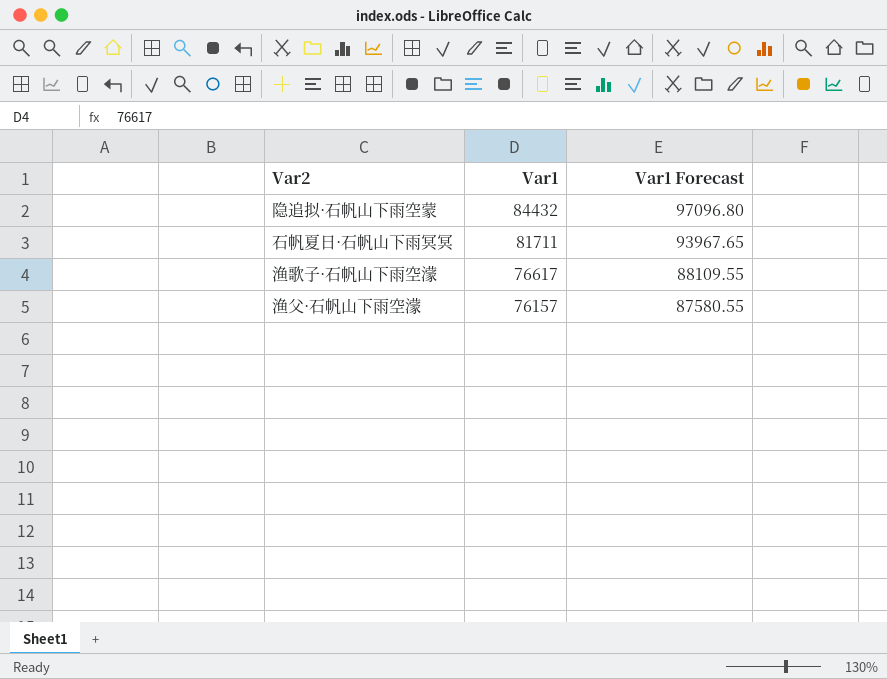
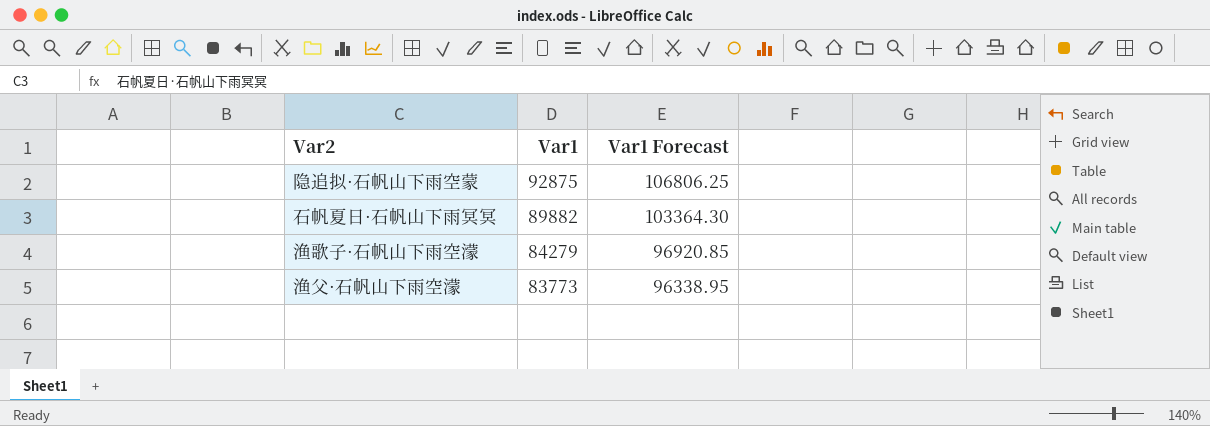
隐追拟·石帆山下雨空蒙 | Var1: 84432 -> 92875
隐追拟·石帆山下雨空蒙 | Var1 Forecast: 97096.80 -> 106806.25
石帆夏日·石帆山下雨冥冥 | Var1: 81711 -> 89882
石帆夏日·石帆山下雨冥冥 | Var1 Forecast: 93967.65 -> 103364.30
渔歌子·石帆山下雨空濛 | Var1: 76617 -> 84279
渔歌子·石帆山下雨空濛 | Var1 Forecast: 88109.55 -> 96920.85
渔父·石帆山下雨空濛 | Var1: 76157 -> 83773
渔父·石帆山下雨空濛 | Var1 Forecast: 87580.55 -> 96338.95

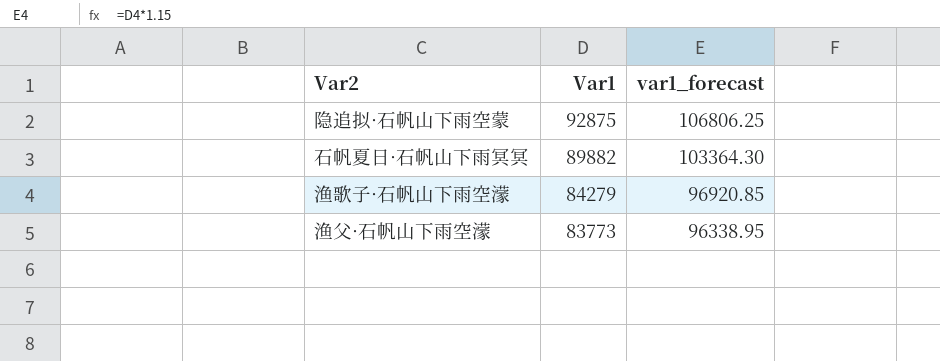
column name: Var1 Forecast -> var1_forecast

